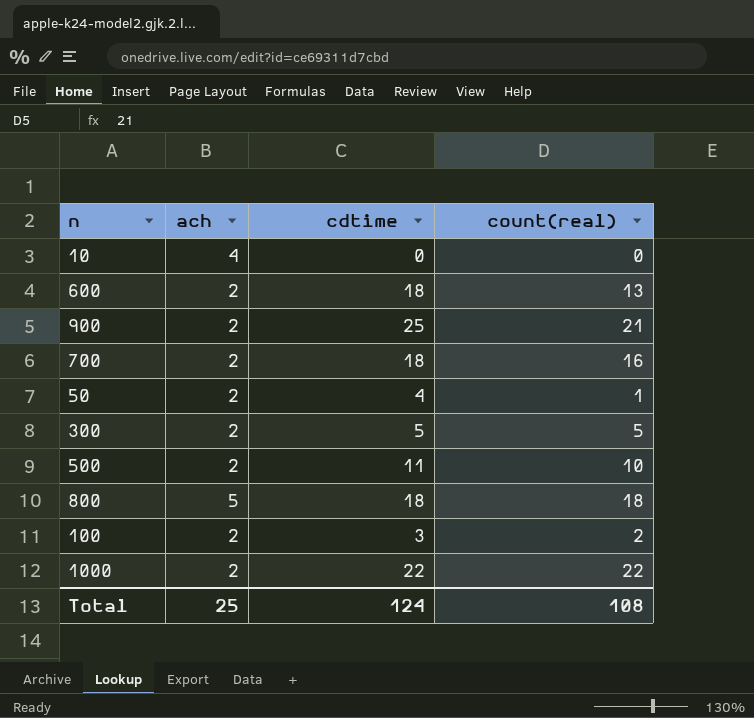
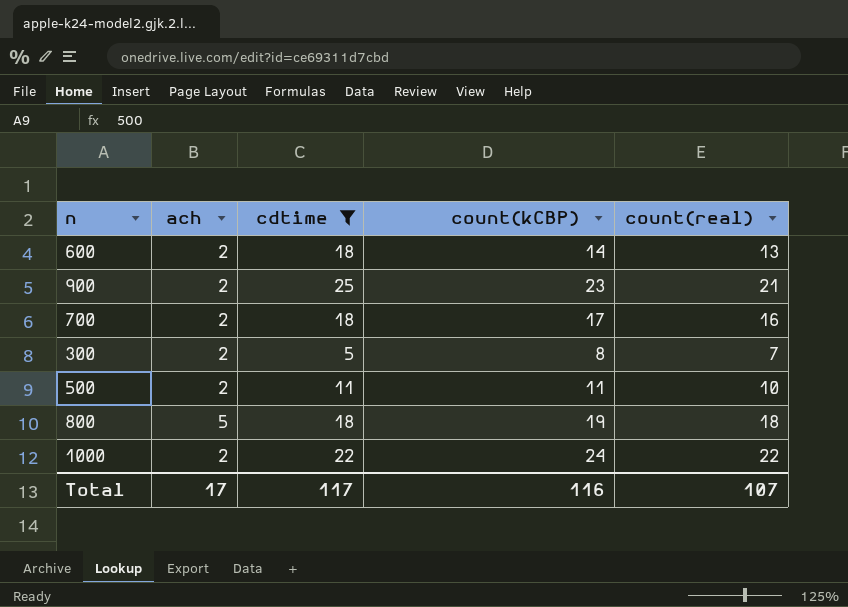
filter: none -> cdtime >= 5
column count(kCBP) | position: none -> 4
300 | count(real): 5 -> 7
Total | ach: 25 -> 17
Total | cdtime: 124 -> 117
Total | count(real): 108 -> 107

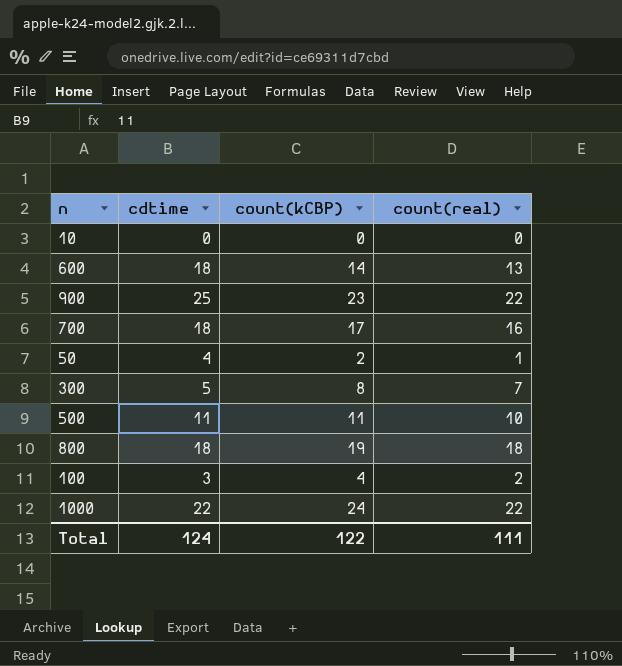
filter: cdtime >= 5 -> none
column ach | position: 2 -> none
900 | count(real): 21 -> 22
Total | cdtime: 117 -> 124
Total | count(kCBP): 116 -> 122
Total | count(real): 107 -> 111

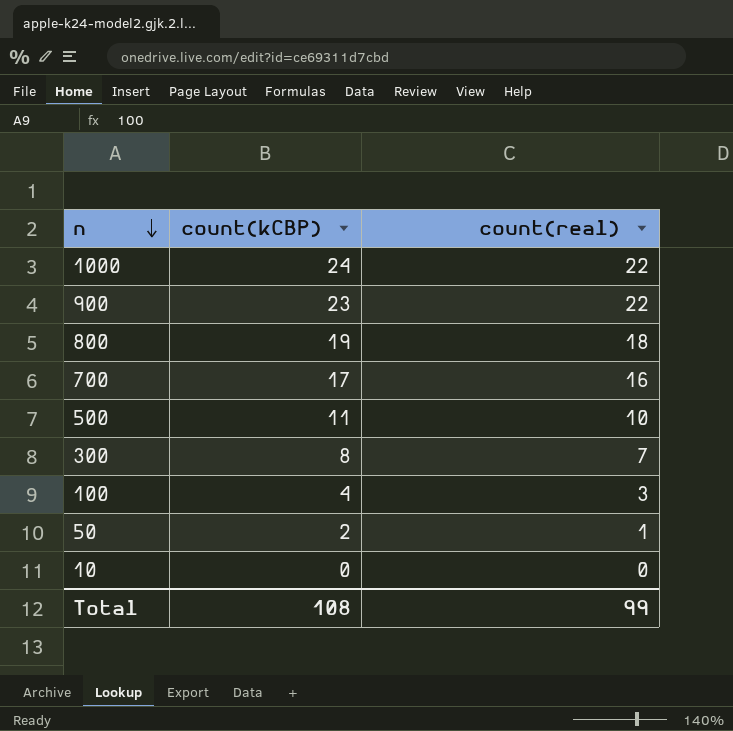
row order: none -> n descending
column cdtime | position: 2 -> none
row 600: 18 | 14 | 13 -> none
100 | count(real): 2 -> 3
Total | count(kCBP): 122 -> 108
Total | count(real): 111 -> 99

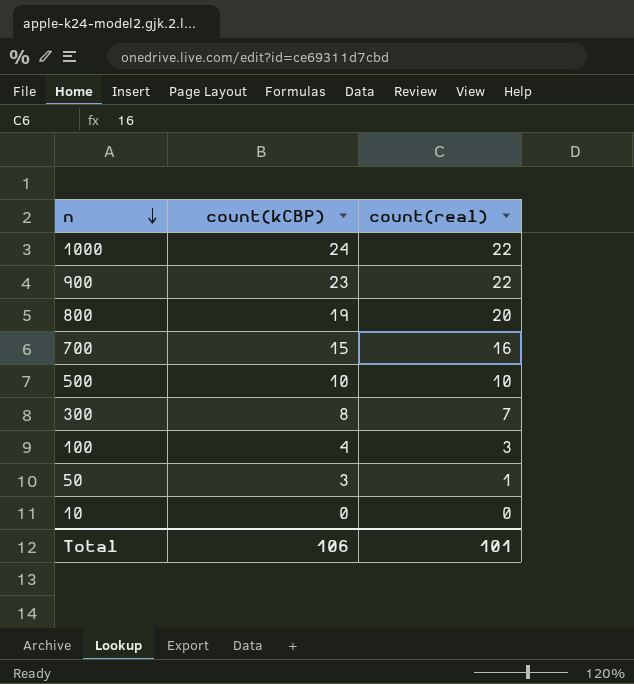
800 | count(real): 18 -> 20
700 | count(kCBP): 17 -> 15
500 | count(kCBP): 11 -> 10
50 | count(kCBP): 2 -> 3
Total | count(kCBP): 108 -> 106
Total | count(real): 99 -> 101

